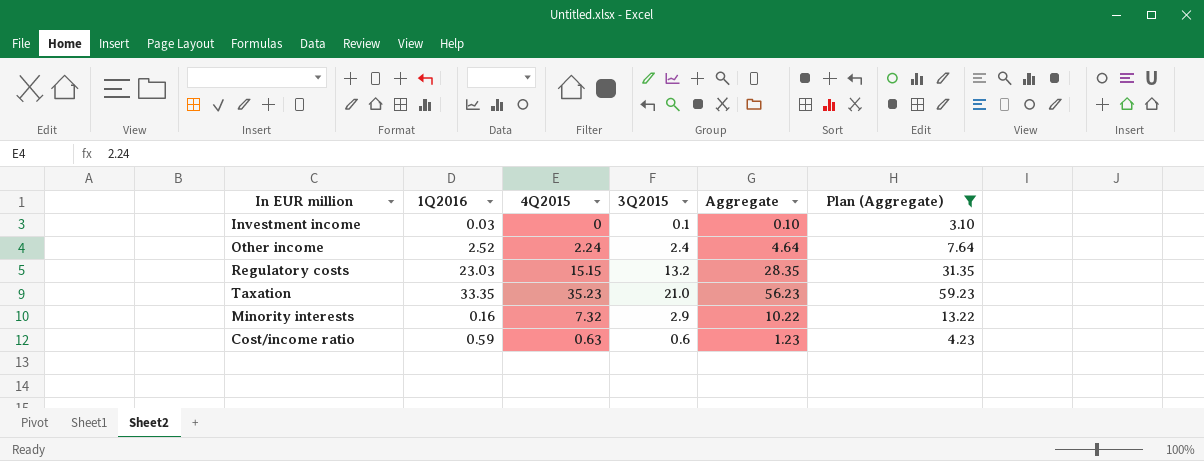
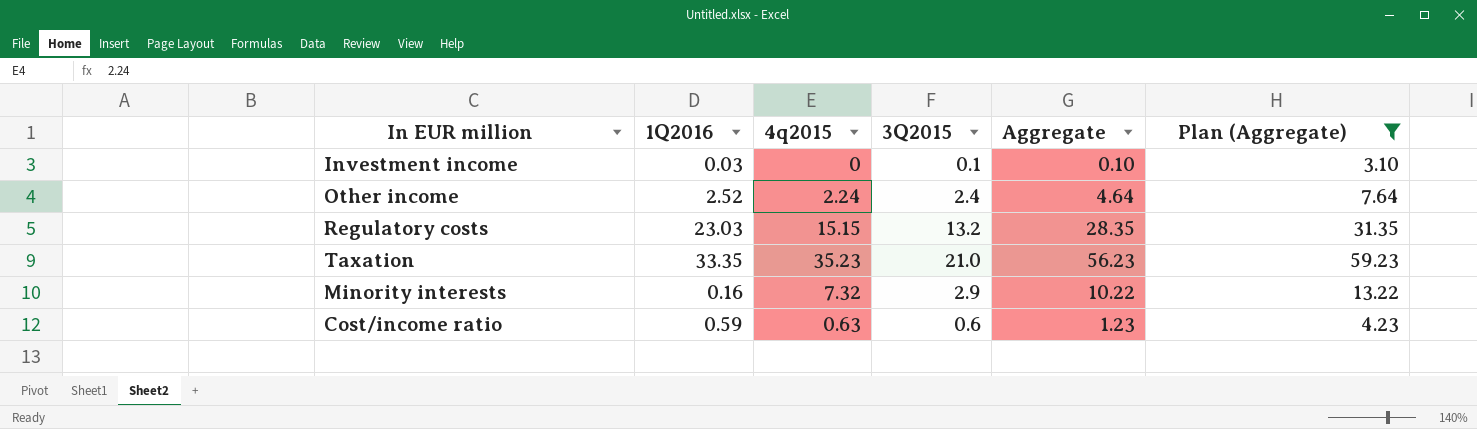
column name: 4Q2015 -> 4q2015

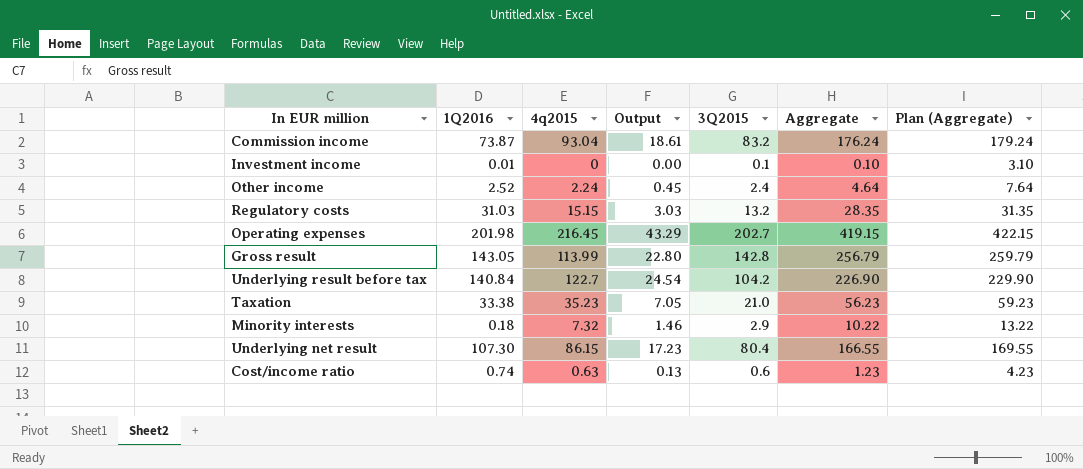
filter: Plan (Aggregate) <= 59.23 -> none
column Output | formula: none -> [4q2015] * 0.2
Investment income | 1Q2016: 0.03 -> 0.01
Regulatory costs | 1Q2016: 23.03 -> 31.03
Taxation | 1Q2016: 33.35 -> 33.38
Minority interests | 1Q2016: 0.16 -> 0.18
Cost/income ratio | 1Q2016: 0.59 -> 0.74

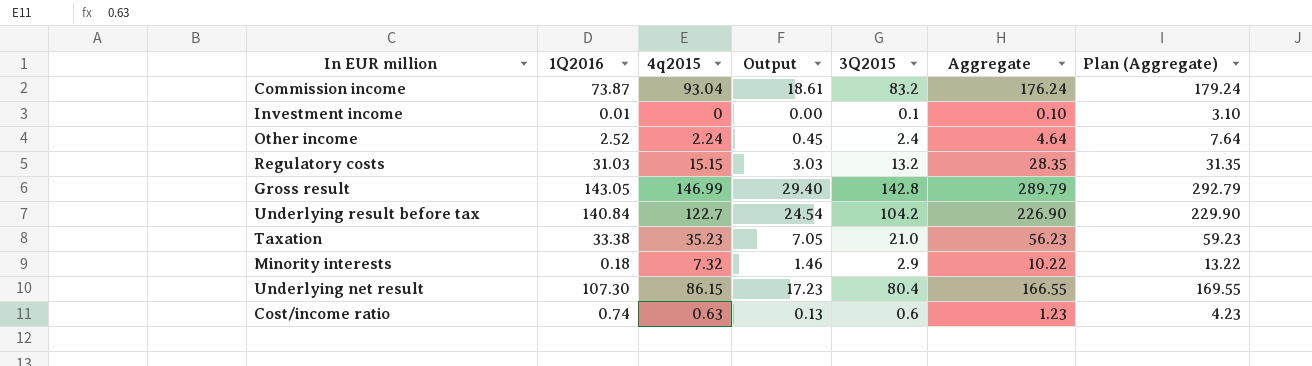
row Operating expenses: 201.98 | 216.45 | 43.29 | 202.7 | 419.15 | 422.15 -> none
Gross result | 4q2015: 113.99 -> 146.99
Gross result | Output: 22.80 -> 29.40
Gross result | Aggregate: 256.79 -> 289.79
Gross result | Plan (Aggregate): 259.79 -> 292.79

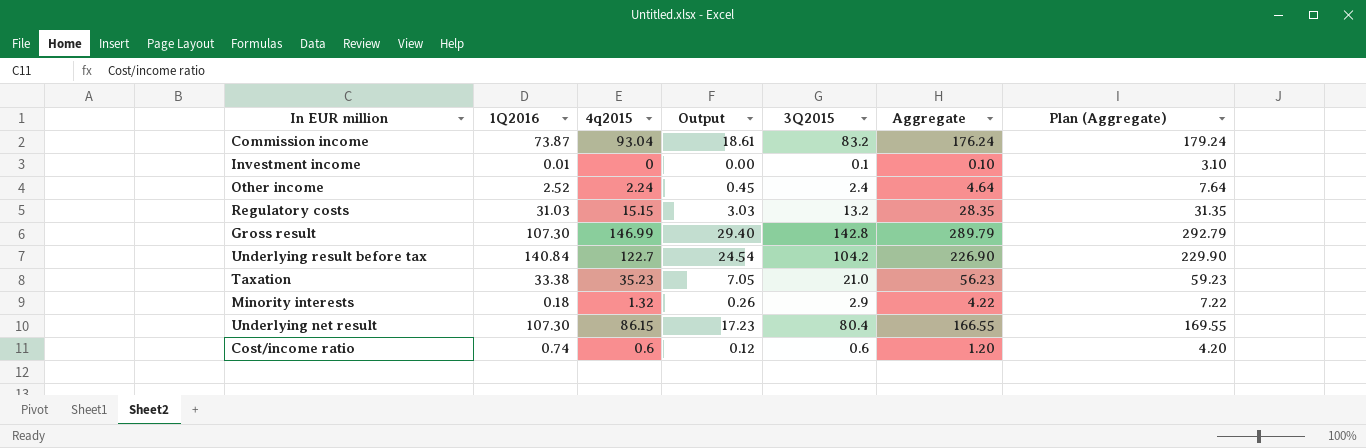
Gross result | 1Q2016: 143.05 -> 107.30
Minority interests | 4q2015: 7.32 -> 1.32
Minority interests | Output: 1.46 -> 0.26
Minority interests | Aggregate: 10.22 -> 4.22
Minority interests | Plan (Aggregate): 13.22 -> 7.22
Cost/income ratio | 4q2015: 0.63 -> 0.6
Cost/income ratio | Output: 0.13 -> 0.12
Cost/income ratio | Aggregate: 1.23 -> 1.20
Cost/income ratio | Plan (Aggregate): 4.23 -> 4.20

